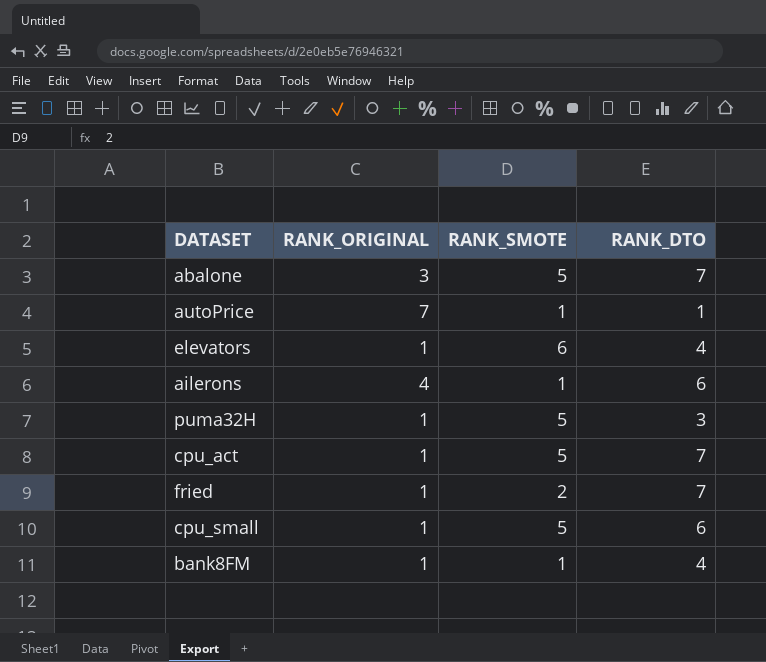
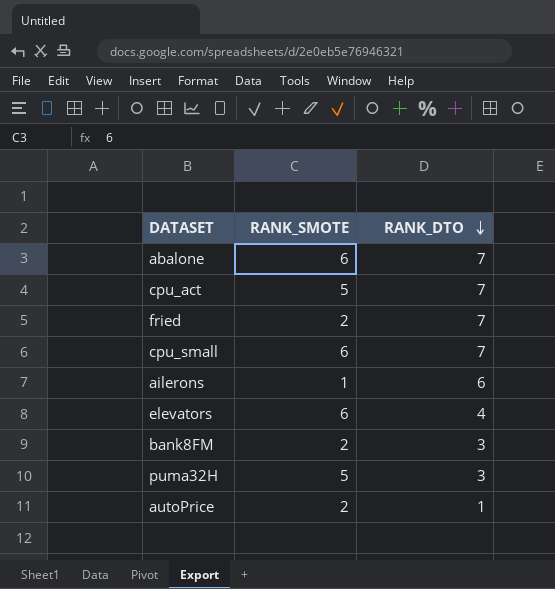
row order: none -> RANK_DTO descending
column RANK_ORIGINAL | position: 2 -> none
abalone | RANK_SMOTE: 5 -> 6
cpu_small | RANK_SMOTE: 5 -> 6
cpu_small | RANK_DTO: 6 -> 7
bank8FM | RANK_SMOTE: 1 -> 2
bank8FM | RANK_DTO: 4 -> 3
autoPrice | RANK_SMOTE: 1 -> 2

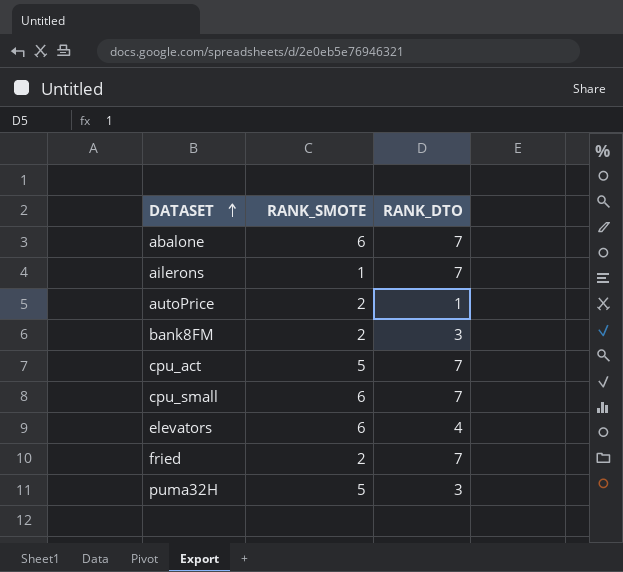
row order: RANK_DTO descending -> DATASET ascending
ailerons | RANK_DTO: 6 -> 7

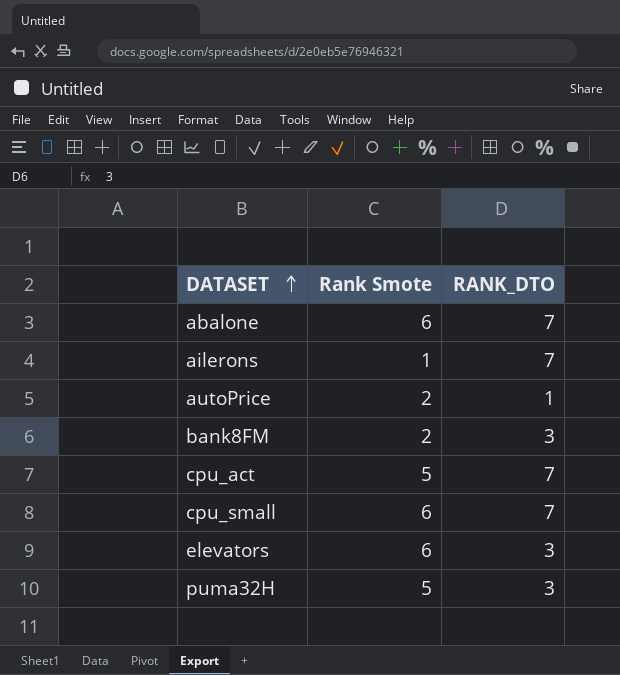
column name: RANK_SMOTE -> Rank Smote
row fried: 2 | 7 -> none
elevators | RANK_DTO: 4 -> 3

